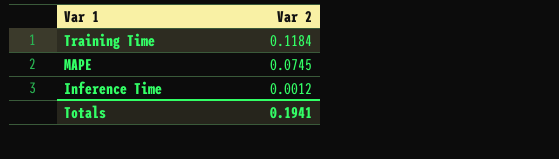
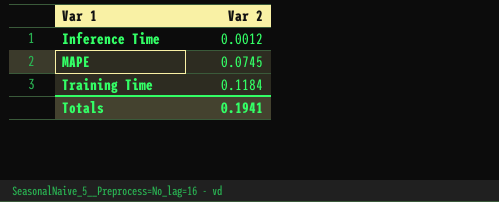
row order: Var 1 descending -> Var 1 ascending

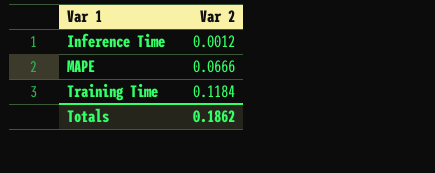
MAPE | Var 2: 0.0745 -> 0.0666
Totals | Var 2: 0.1941 -> 0.1862

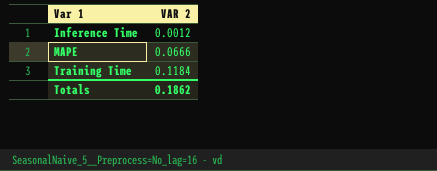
column name: Var 2 -> VAR 2

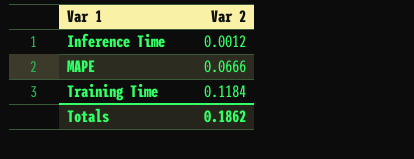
column name: VAR 2 -> Var 2

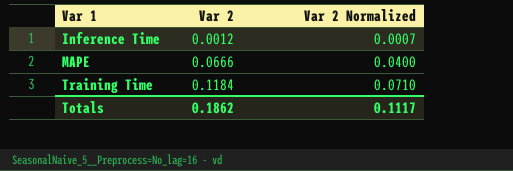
column Var 2 Normalized | formula: none -> [Var 2] * 0.6

